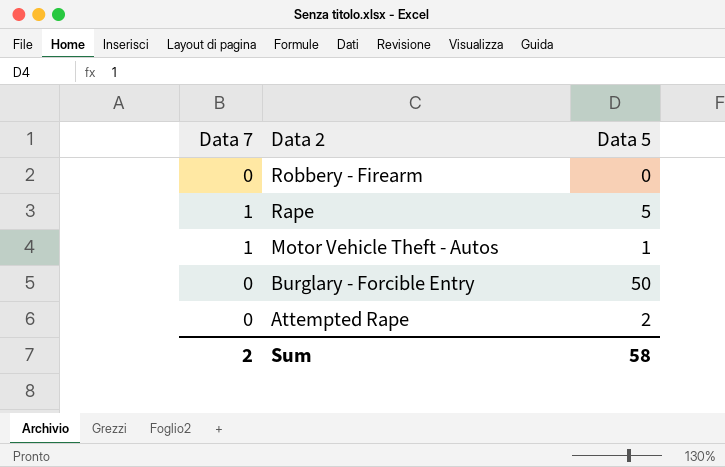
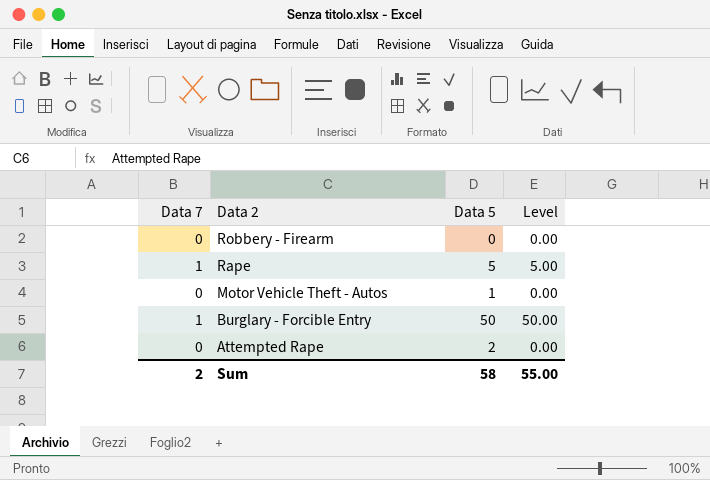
column Level | formula: none -> [Data 7] * [Data 5]
Motor Vehicle Theft - Autos | Data 7: 1 -> 0
Burglary - Forcible Entry | Data 7: 0 -> 1

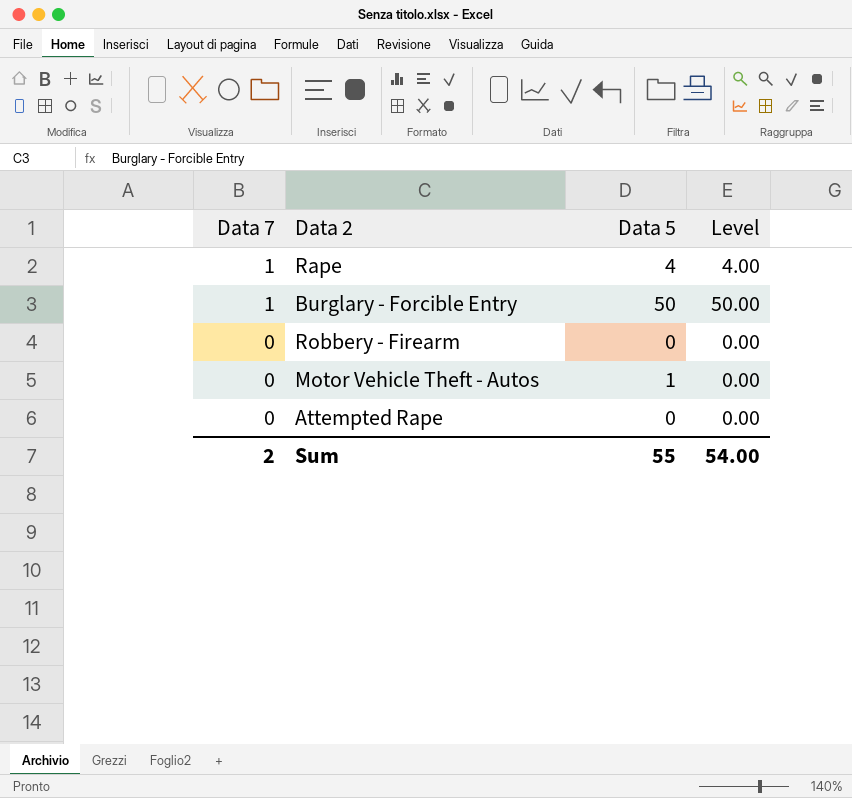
row order: Data 2 descending -> Data 7 descending
Rape | Data 5: 5 -> 4
Rape | Level: 5.00 -> 4.00
Attempted Rape | Data 5: 2 -> 0
Sum | Data 5: 58 -> 55
Sum | Level: 55.00 -> 54.00

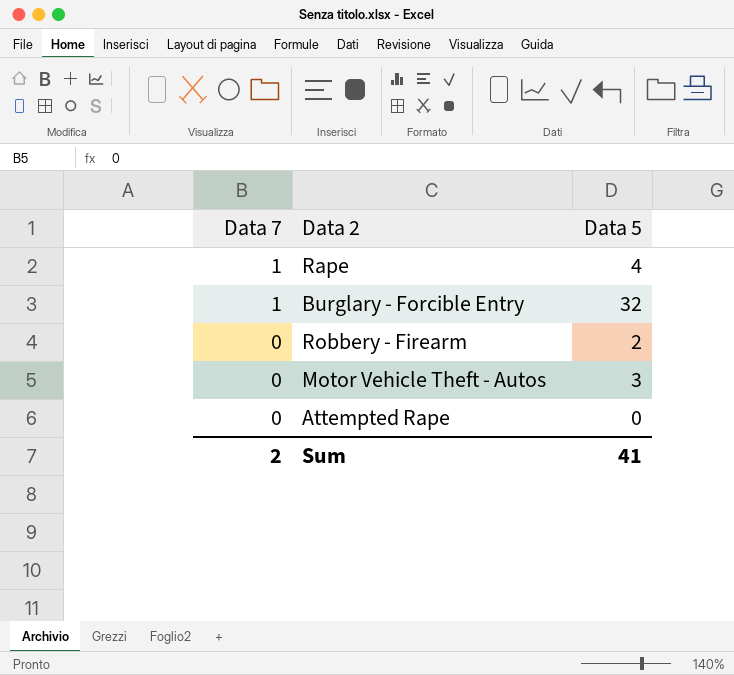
column Level | formula: [Data 7] * [Data 5] -> none
Burglary - Forcible Entry | Data 5: 50 -> 32
Robbery - Firearm | Data 5: 0 -> 2
Motor Vehicle Theft - Autos | Data 5: 1 -> 3
Sum | Data 5: 55 -> 41

